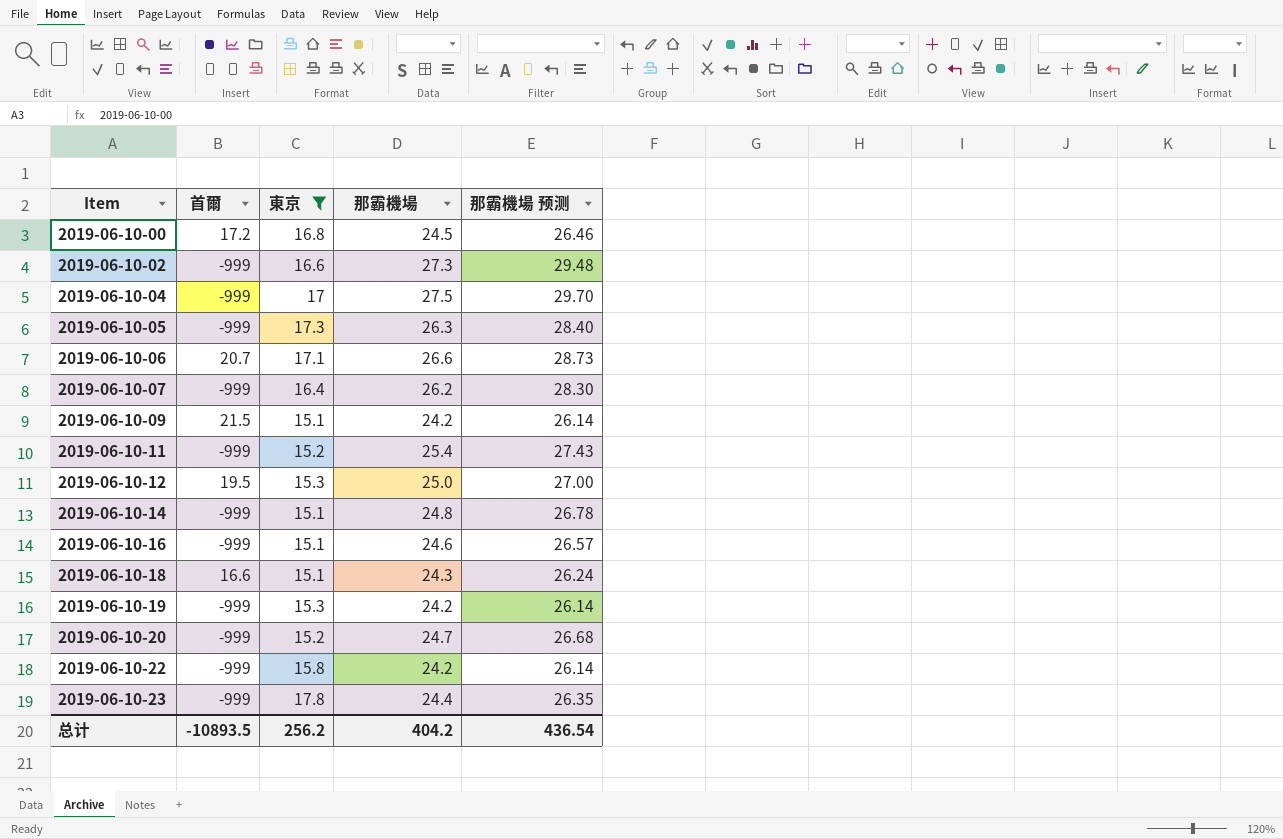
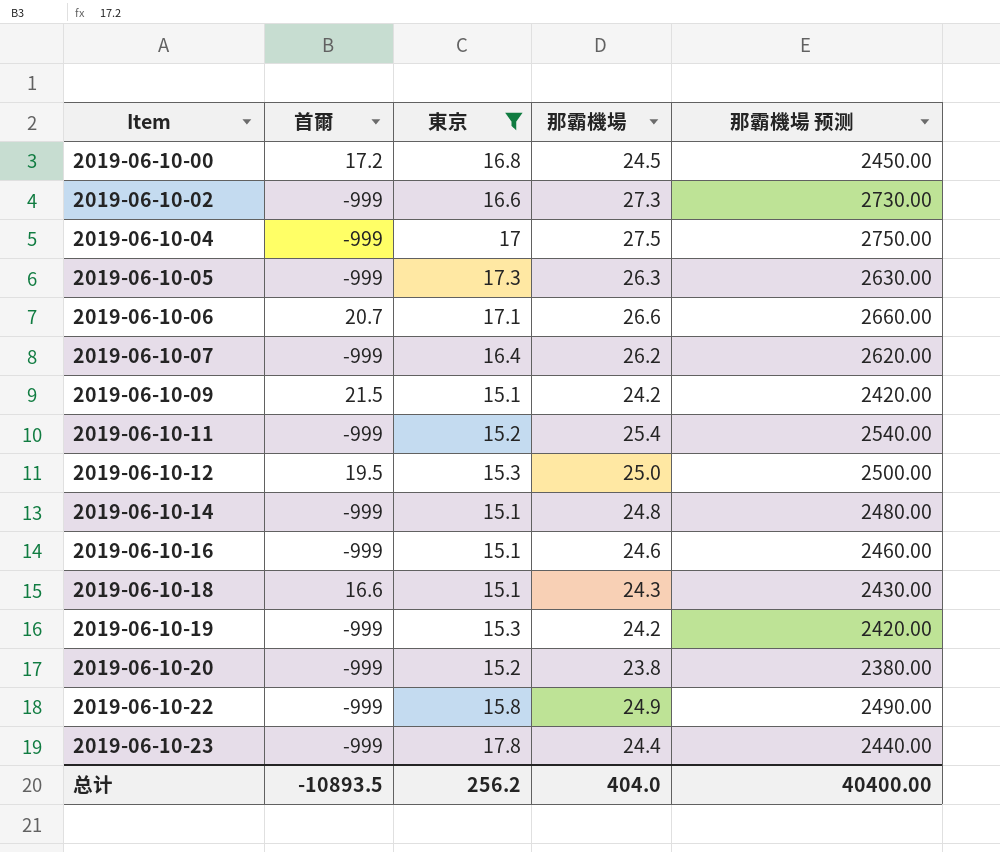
column 那霸機場 预测 | formula: [那霸機場] * 1.08 -> [那霸機場] * 100
2019-06-10-20 | 那霸機場: 24.7 -> 23.8
2019-06-10-22 | 那霸機場: 24.2 -> 24.9
总计 | 那霸機場: 404.2 -> 404.0
总计 | 那霸機場 预测: 436.54 -> 40400.00

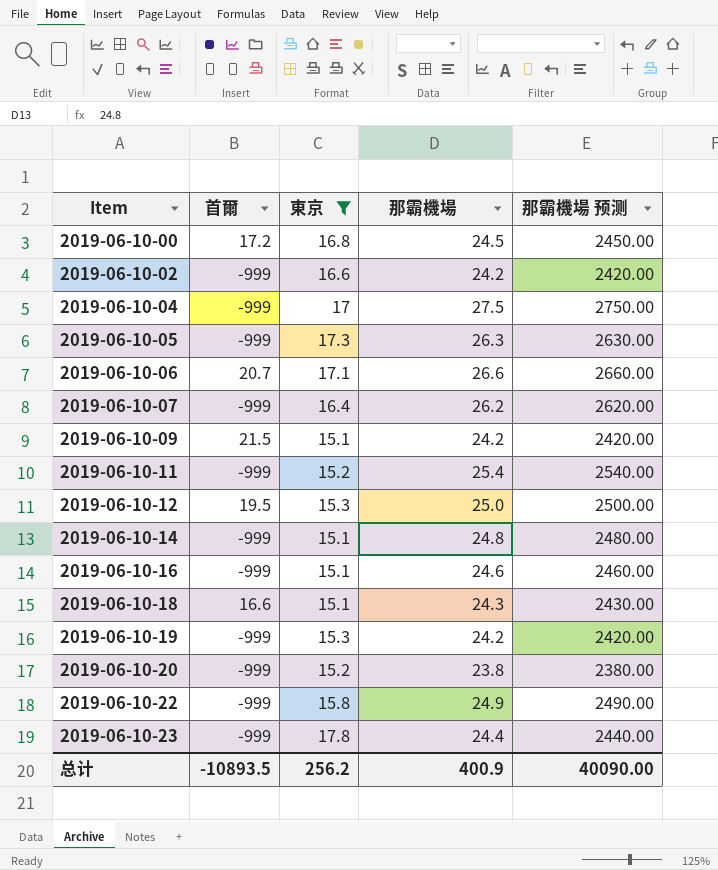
2019-06-10-02 | 那霸機場: 27.3 -> 24.2
2019-06-10-02 | 那霸機場 预测: 2730.00 -> 2420.00
总计 | 那霸機場: 404.0 -> 400.9
总计 | 那霸機場 预测: 40400.00 -> 40090.00

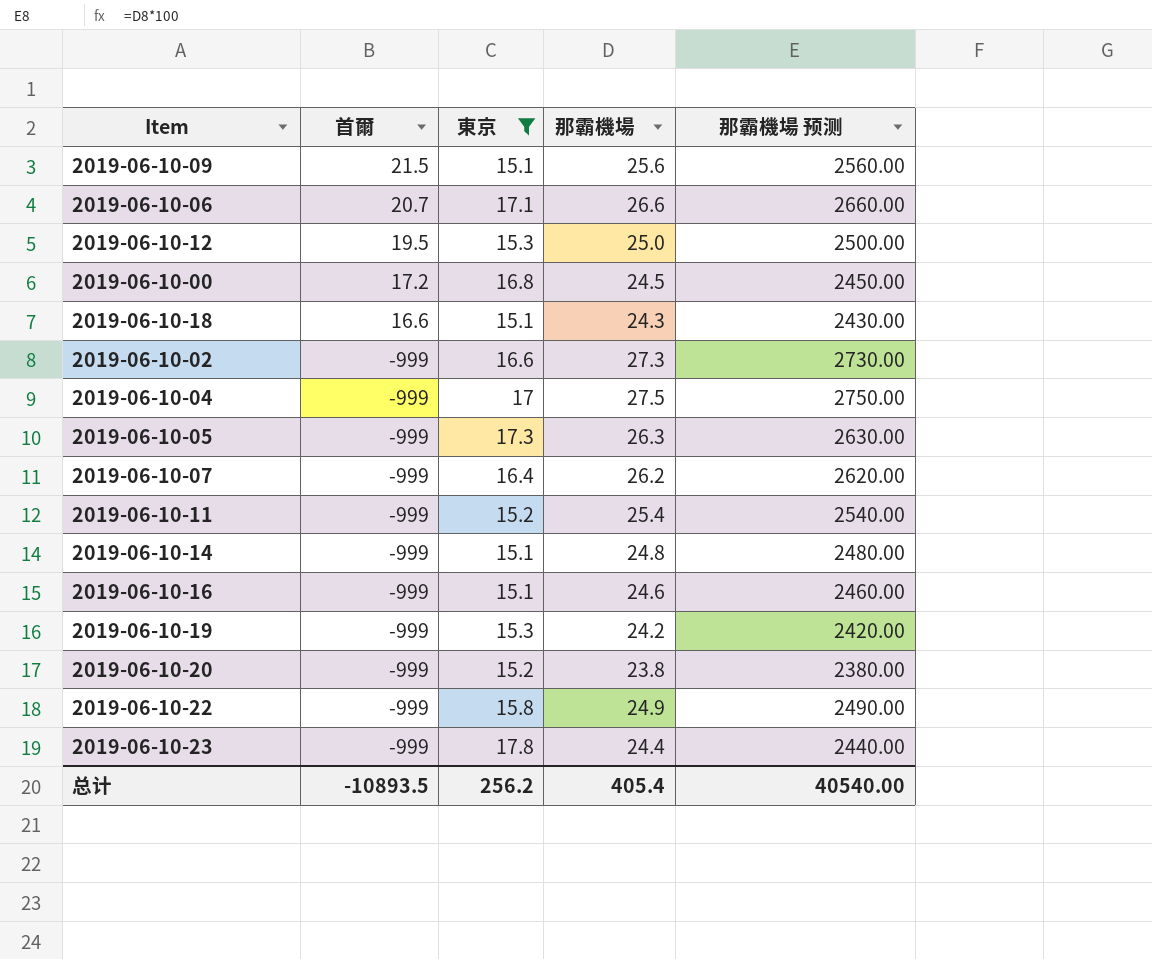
row order: Item ascending -> 首爾 descending
2019-06-10-09 | 那霸機場: 24.2 -> 25.6
2019-06-10-09 | 那霸機場 预测: 2420.00 -> 2560.00
2019-06-10-02 | 那霸機場: 24.2 -> 27.3
2019-06-10-02 | 那霸機場 预测: 2420.00 -> 2730.00
总计 | 那霸機場: 400.9 -> 405.4
总计 | 那霸機場 预测: 40090.00 -> 40540.00

